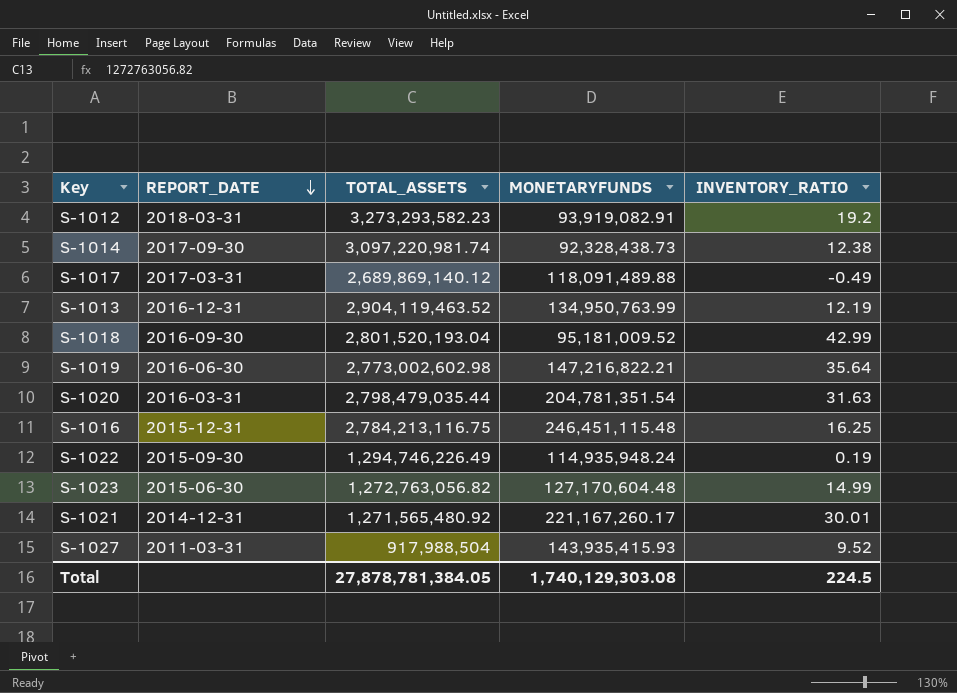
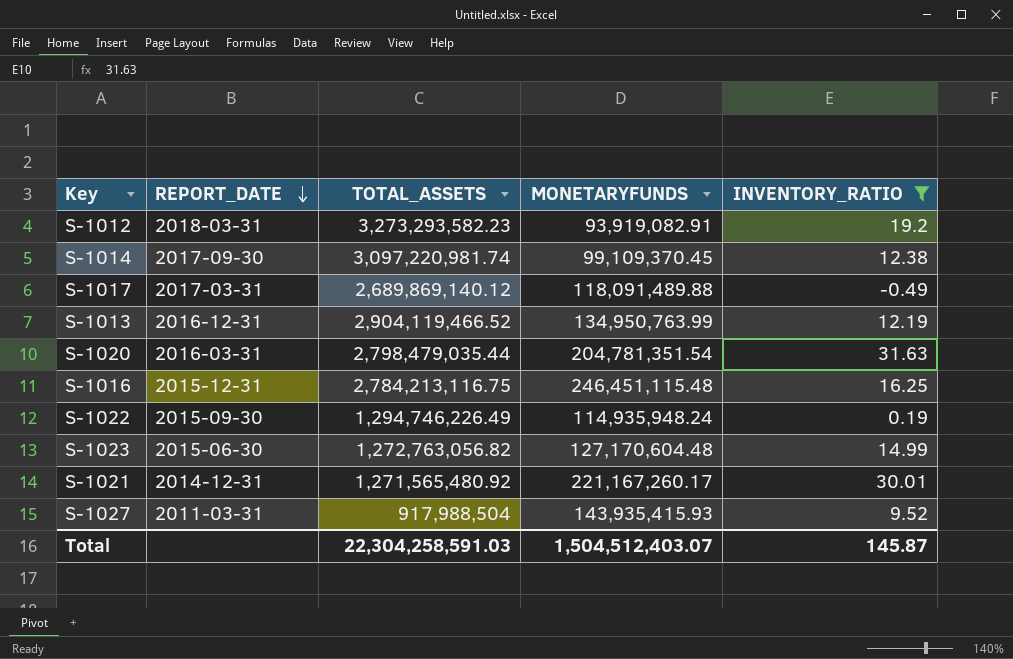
filter: none -> INVENTORY_RATIO <= 31.63
S-1014 | MONETARYFUNDS: 92,328,438.73 -> 99,109,370.45
S-1013 | TOTAL_ASSETS: 2,904,119,463.52 -> 2,904,119,466.52
Total | TOTAL_ASSETS: 27,878,781,384.05 -> 22,304,258,591.03
Total | MONETARYFUNDS: 1,740,129,303.08 -> 1,504,512,403.07
Total | INVENTORY_RATIO: 224.5 -> 145.87

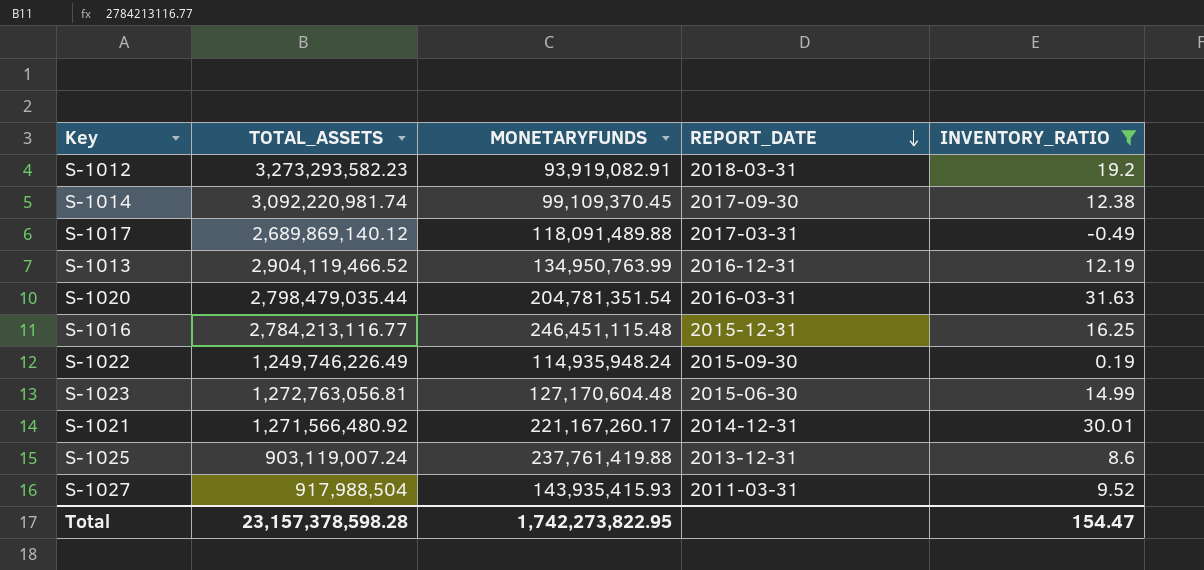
column REPORT_DATE | position: 2 -> 4
S-1014 | TOTAL_ASSETS: 3,097,220,981.74 -> 3,092,220,981.74
S-1016 | TOTAL_ASSETS: 2,784,213,116.75 -> 2,784,213,116.77
S-1022 | TOTAL_ASSETS: 1,294,746,226.49 -> 1,249,746,226.49
S-1023 | TOTAL_ASSETS: 1,272,763,056.82 -> 1,272,763,056.81
S-1021 | TOTAL_ASSETS: 1,271,565,480.92 -> 1,271,566,480.92
row S-1025: none -> 903,119,007.24 | 237,761,419.88 | 2013-12-31 | 8.6
Total | TOTAL_ASSETS: 22,304,258,591.03 -> 23,157,378,598.28
Total | MONETARYFUNDS: 1,504,512,403.07 -> 1,742,273,822.95
Total | INVENTORY_RATIO: 145.87 -> 154.47

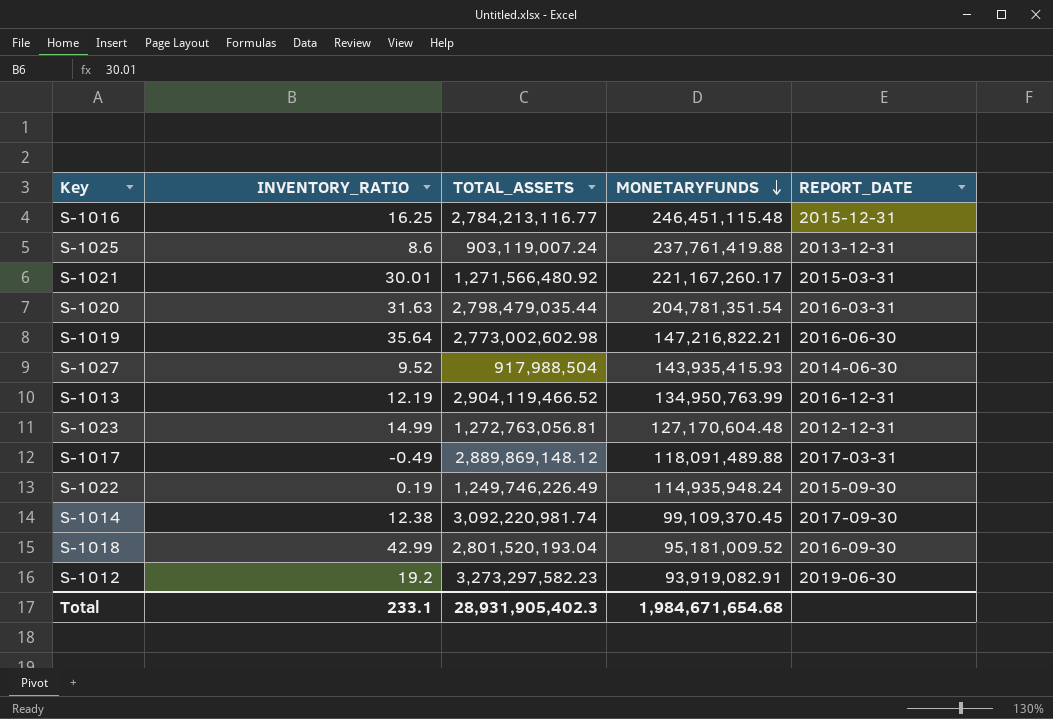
filter: INVENTORY_RATIO <= 31.63 -> none
row order: REPORT_DATE descending -> MONETARYFUNDS descending
column INVENTORY_RATIO | position: 5 -> 2
S-1021 | REPORT_DATE: 2014-12-31 -> 2015-03-31
S-1027 | REPORT_DATE: 2011-03-31 -> 2014-06-30
S-1023 | REPORT_DATE: 2015-06-30 -> 2012-12-31
S-1017 | TOTAL_ASSETS: 2,689,869,140.12 -> 2,889,869,148.12
S-1012 | TOTAL_ASSETS: 3,273,293,582.23 -> 3,273,297,582.23
S-1012 | REPORT_DATE: 2018-03-31 -> 2019-06-30
Total | INVENTORY_RATIO: 154.47 -> 233.1
Total | TOTAL_ASSETS: 23,157,378,598.28 -> 28,931,905,402.3
Total | MONETARYFUNDS: 1,742,273,822.95 -> 1,984,671,654.68

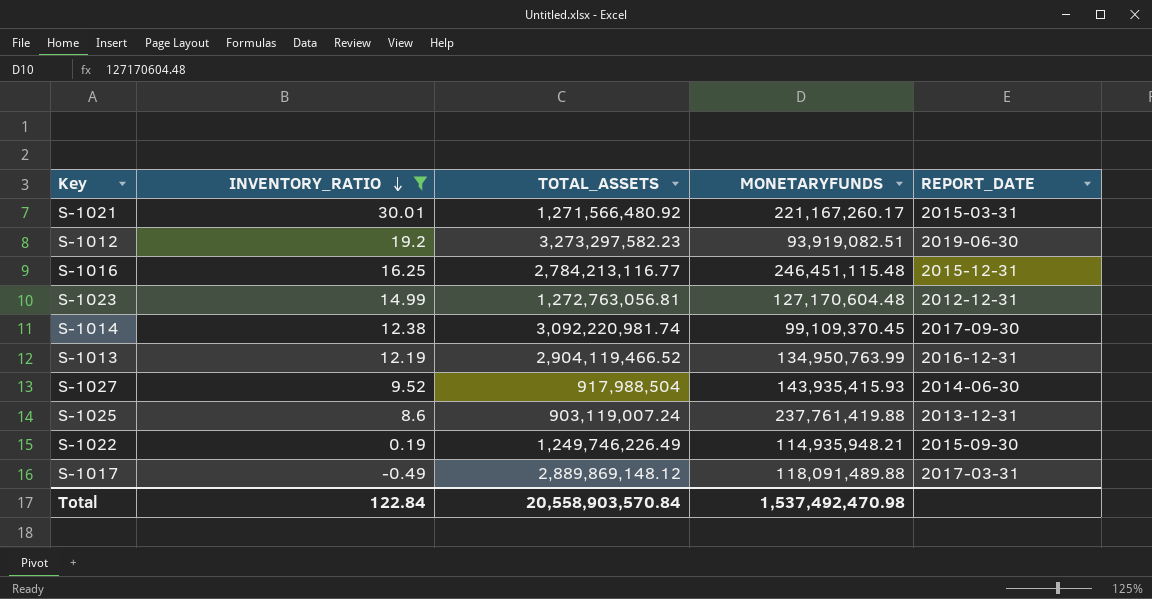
filter: none -> INVENTORY_RATIO <= 30.01
row order: MONETARYFUNDS descending -> INVENTORY_RATIO descending
S-1012 | MONETARYFUNDS: 93,919,082.91 -> 93,919,082.51
S-1022 | MONETARYFUNDS: 114,935,948.24 -> 114,935,948.21
Total | INVENTORY_RATIO: 233.1 -> 122.84
Total | TOTAL_ASSETS: 28,931,905,402.3 -> 20,558,903,570.84
Total | MONETARYFUNDS: 1,984,671,654.68 -> 1,537,492,470.98

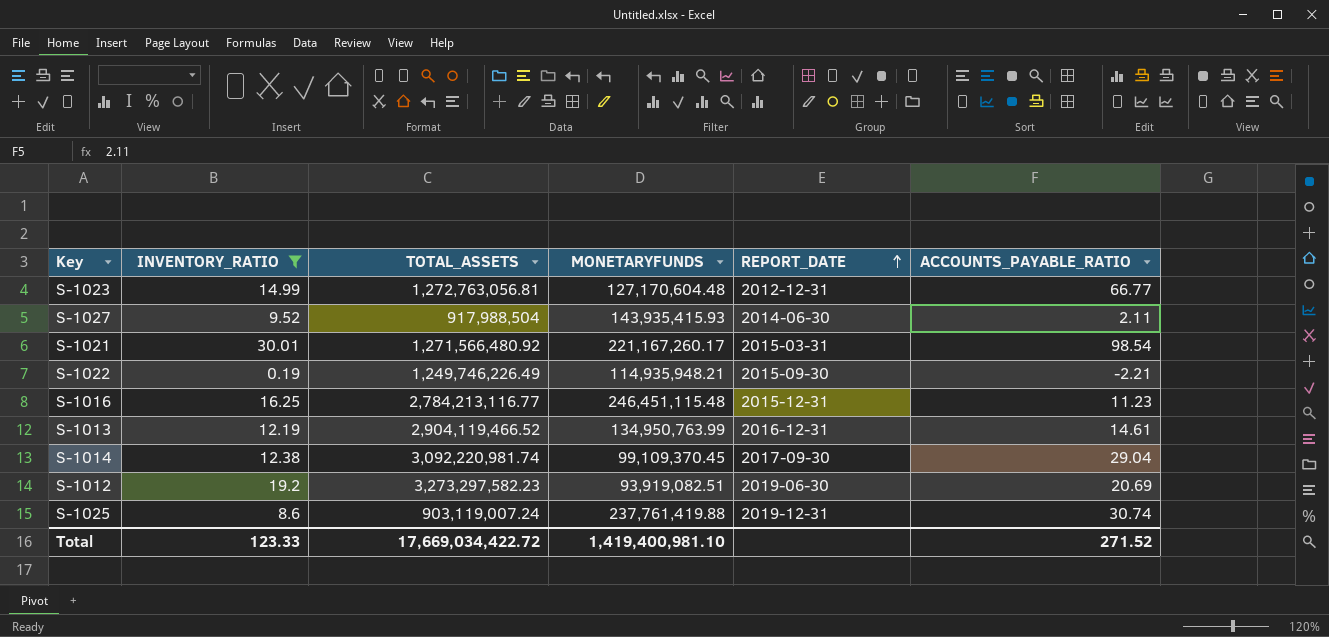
row order: INVENTORY_RATIO descending -> REPORT_DATE ascending
column ACCOUNTS_PAYABLE_RATIO | position: none -> 6
row S-1017: -0.49 | 2,889,869,148.12 | 118,091,489.88 | 2017-03-31 -> none
S-1025 | REPORT_DATE: 2013-12-31 -> 2019-12-31
Total | INVENTORY_RATIO: 122.84 -> 123.33
Total | TOTAL_ASSETS: 20,558,903,570.84 -> 17,669,034,422.72
Total | MONETARYFUNDS: 1,537,492,470.98 -> 1,419,400,981.10

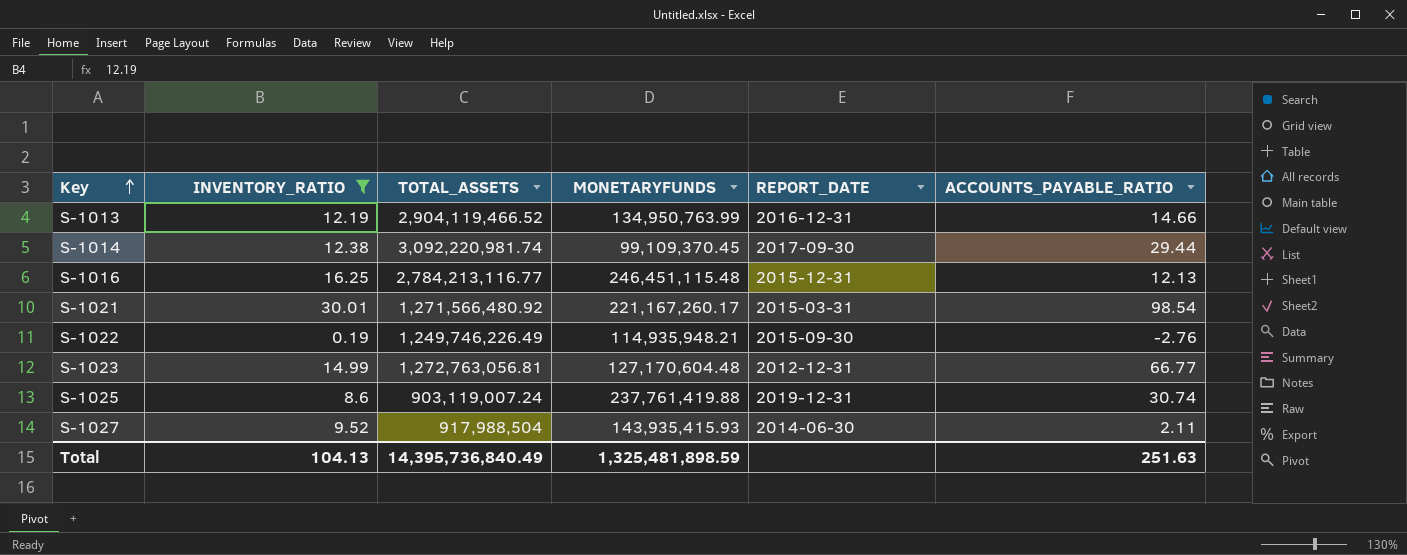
row order: REPORT_DATE ascending -> Key ascending
row S-1012: 19.2 | 3,273,297,582.23 | 93,919,082.51 | 2019-06-30 | 20.69 -> none
S-1013 | ACCOUNTS_PAYABLE_RATIO: 14.61 -> 14.66
S-1014 | ACCOUNTS_PAYABLE_RATIO: 29.04 -> 29.44
S-1016 | ACCOUNTS_PAYABLE_RATIO: 11.23 -> 12.13
S-1022 | ACCOUNTS_PAYABLE_RATIO: -2.21 -> -2.76
Total | INVENTORY_RATIO: 123.33 -> 104.13
Total | TOTAL_ASSETS: 17,669,034,422.72 -> 14,395,736,840.49
Total | MONETARYFUNDS: 1,419,400,981.10 -> 1,325,481,898.59
Total | ACCOUNTS_PAYABLE_RATIO: 271.52 -> 251.63

